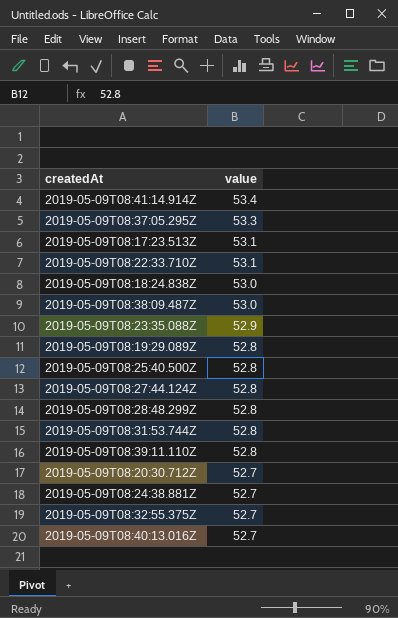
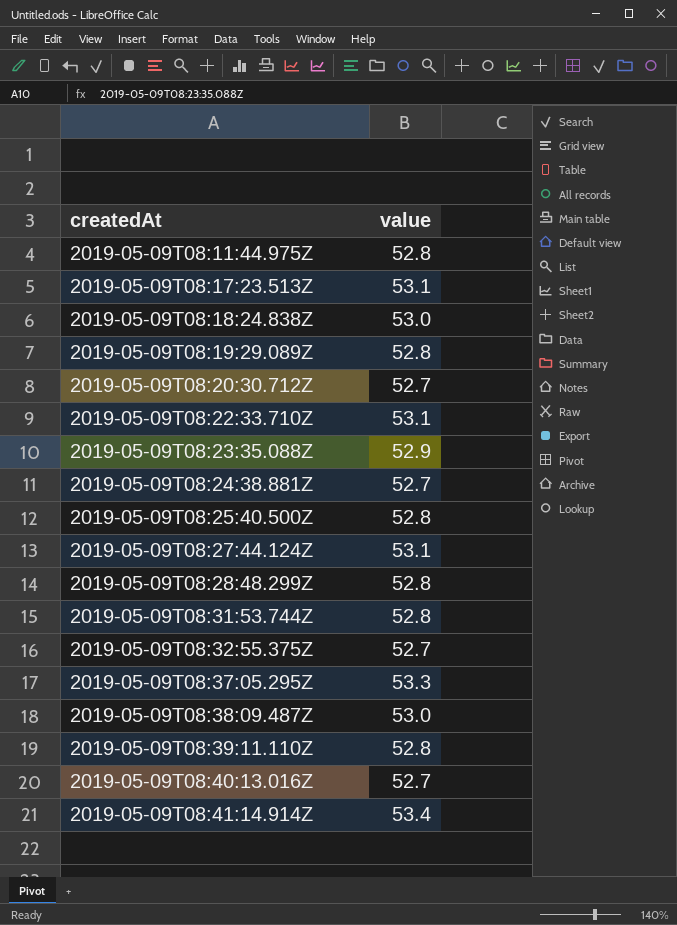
row order: value descending -> createdAt ascending
row 2019-05-09T08:11:44.975Z: none -> 52.8
2019-05-09T08:27:44.124Z | value: 52.8 -> 53.1

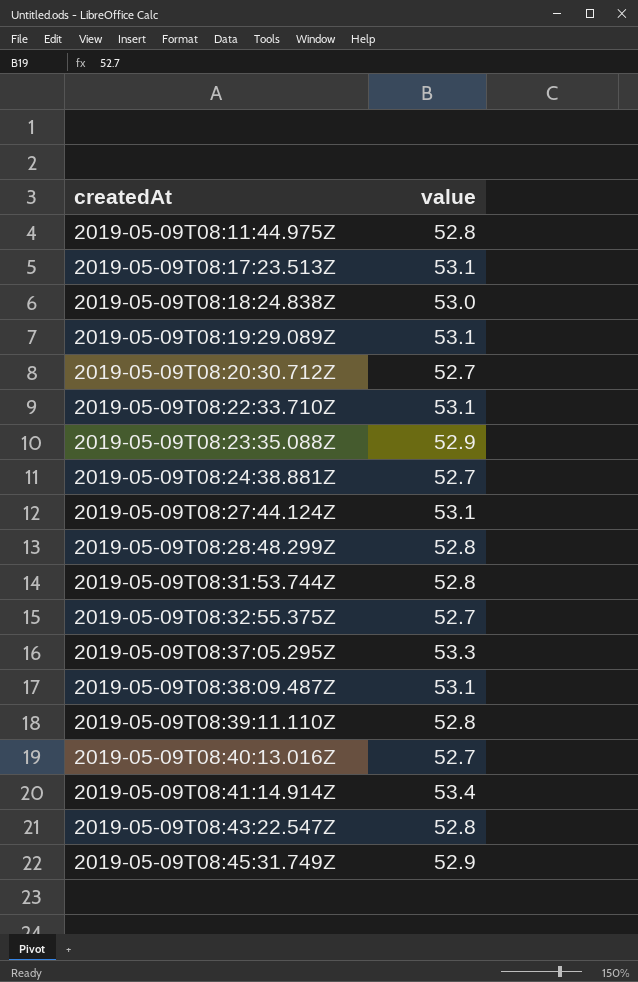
row 2019-05-09T08:25:40.500Z: 52.8 -> none
2019-05-09T08:19:29.089Z | value: 52.8 -> 53.1
2019-05-09T08:38:09.487Z | value: 53.0 -> 53.1
row 2019-05-09T08:43:22.547Z: none -> 52.8
row 2019-05-09T08:45:31.749Z: none -> 52.9

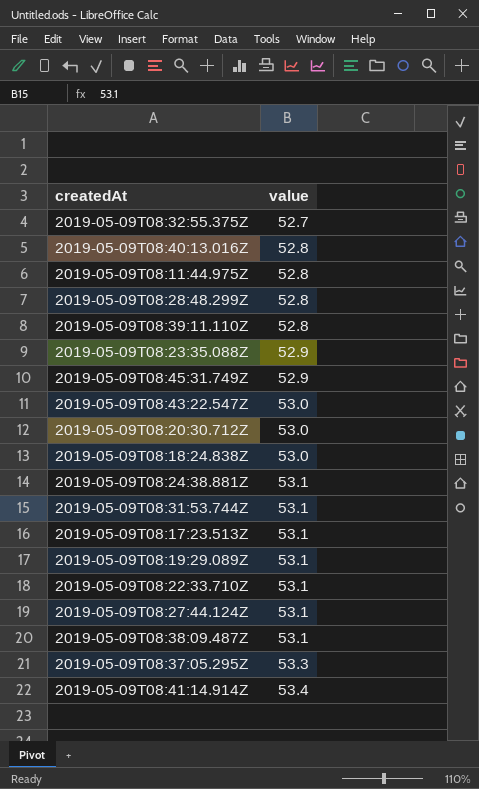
row order: createdAt ascending -> value ascending
2019-05-09T08:40:13.016Z | value: 52.7 -> 52.8
2019-05-09T08:43:22.547Z | value: 52.8 -> 53.0
2019-05-09T08:20:30.712Z | value: 52.7 -> 53.0
2019-05-09T08:24:38.881Z | value: 52.7 -> 53.1
2019-05-09T08:31:53.744Z | value: 52.8 -> 53.1

